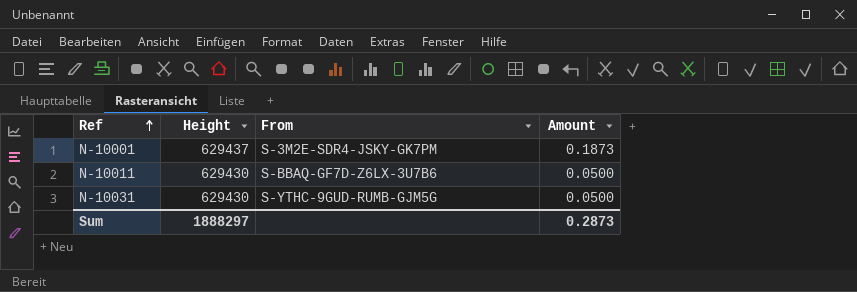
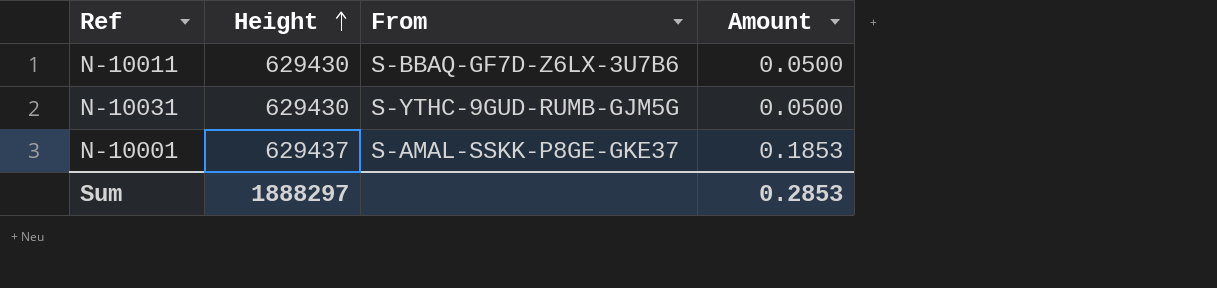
row order: Ref ascending -> Height ascending
N-10001 | From: S-3M2E-SDR4-JSKY-GK7PM -> S-AMAL-SSKK-P8GE-GKE37
N-10001 | Amount: 0.1873 -> 0.1853
Sum | Amount: 0.2873 -> 0.2853

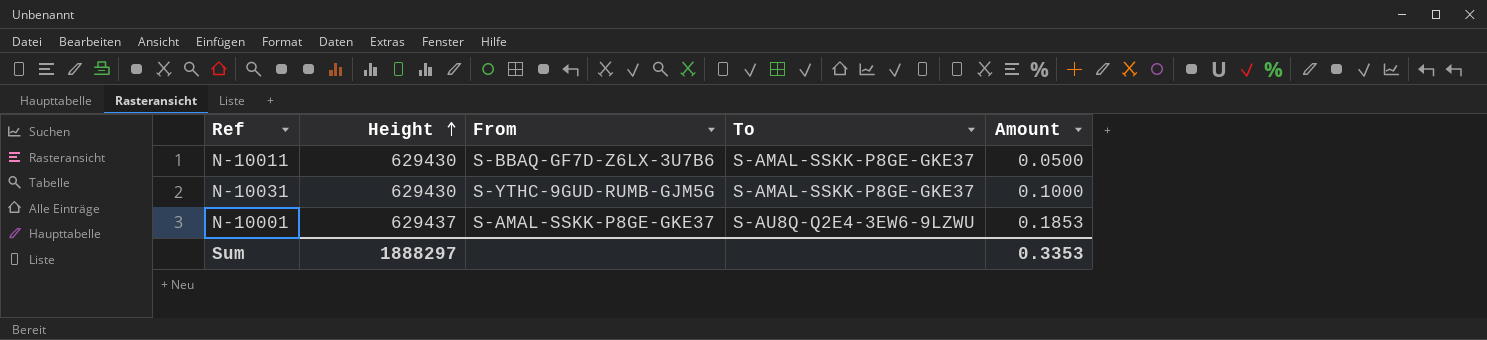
column To | position: none -> 4
N-10031 | Amount: 0.0500 -> 0.1000
Sum | Amount: 0.2853 -> 0.3353

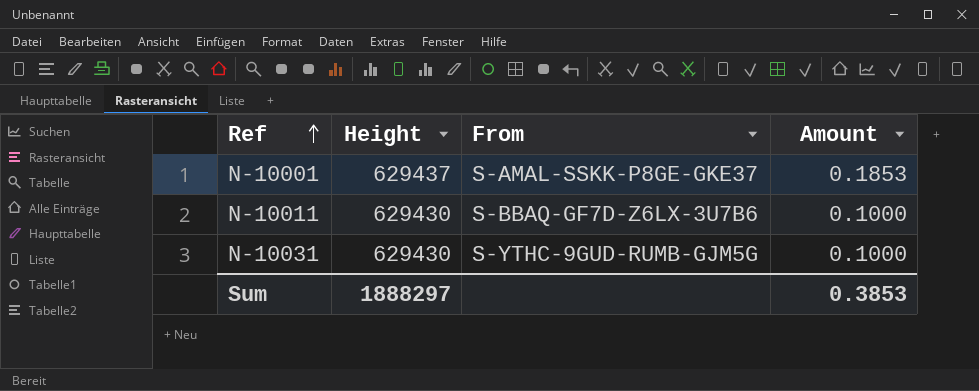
row order: Height ascending -> Ref ascending
column To | position: 4 -> none
N-10011 | Amount: 0.0500 -> 0.1000
Sum | Amount: 0.3353 -> 0.3853

